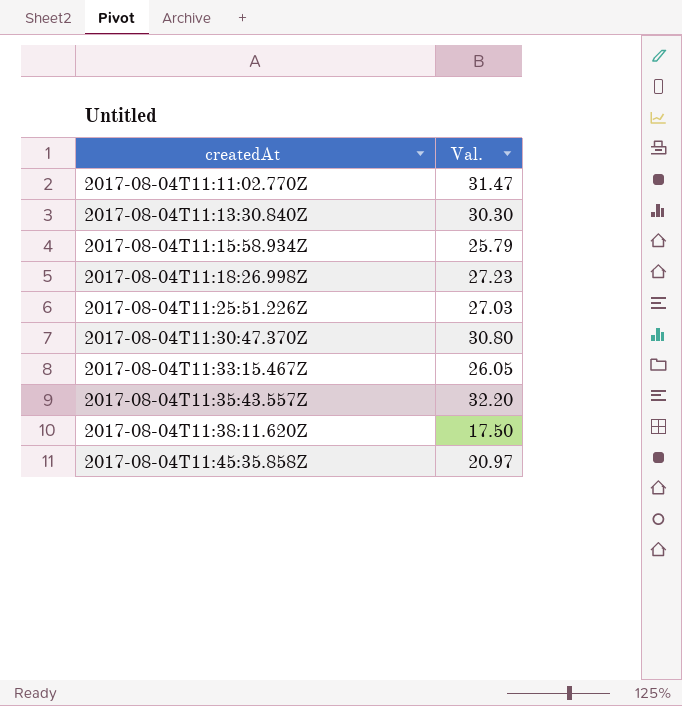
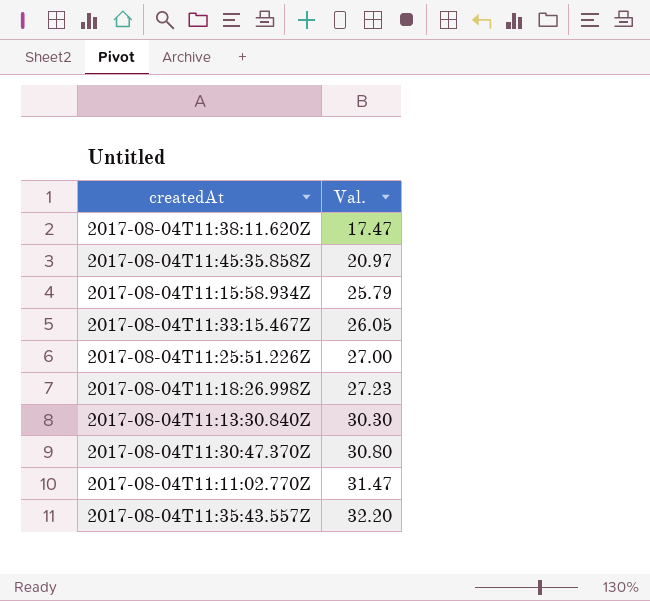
row order: createdAt ascending -> Val. ascending
2017-08-04T11:38:11.620Z | Val.: 17.50 -> 17.47
2017-08-04T11:25:51.226Z | Val.: 27.03 -> 27.00

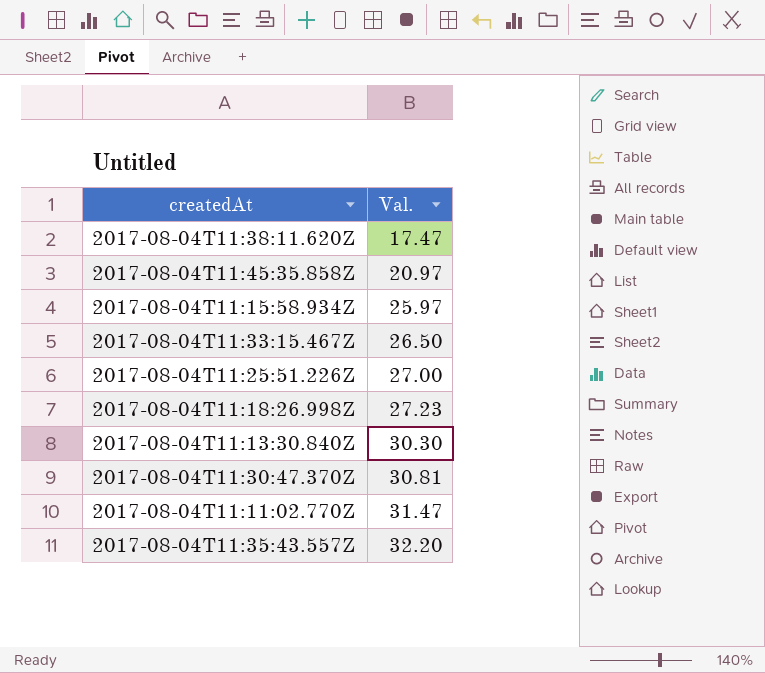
2017-08-04T11:15:58.934Z | Val.: 25.79 -> 25.97
2017-08-04T11:33:15.467Z | Val.: 26.05 -> 26.50
2017-08-04T11:30:47.370Z | Val.: 30.80 -> 30.81

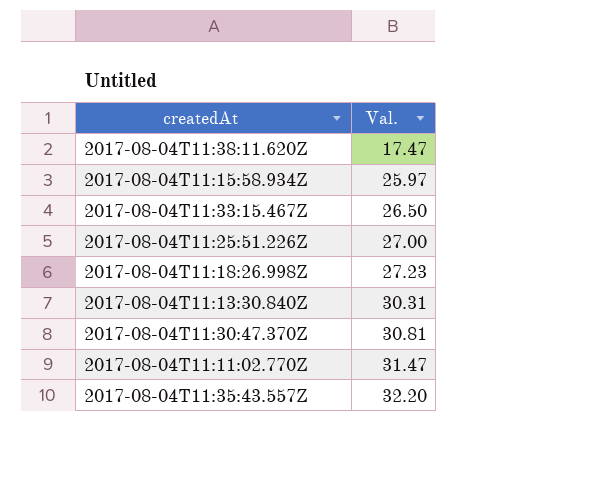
row 2017-08-04T11:45:35.858Z: 20.97 -> none
2017-08-04T11:13:30.840Z | Val.: 30.30 -> 30.31

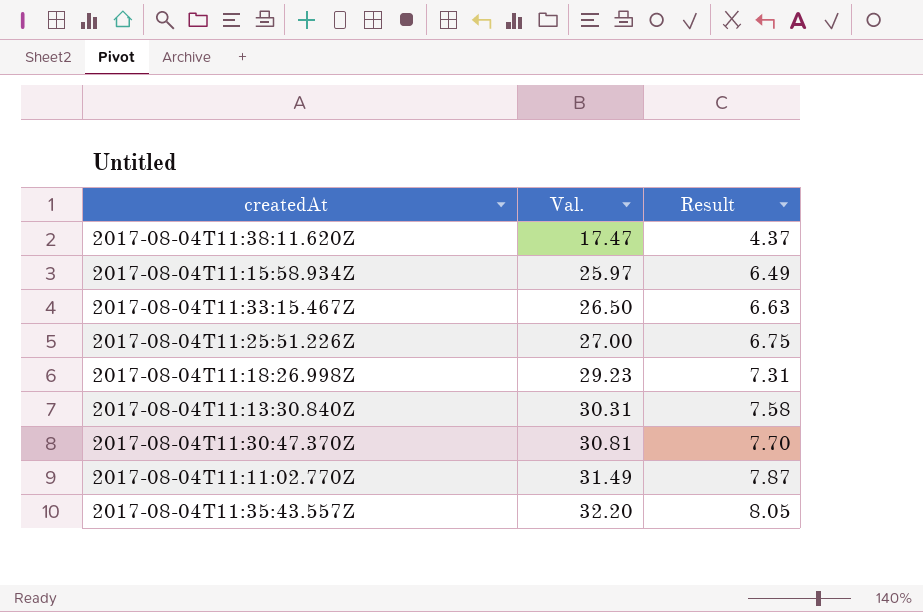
column Result | formula: none -> [Val.] * 0.25
2017-08-04T11:18:26.998Z | Val.: 27.23 -> 29.23
2017-08-04T11:11:02.770Z | Val.: 31.47 -> 31.49

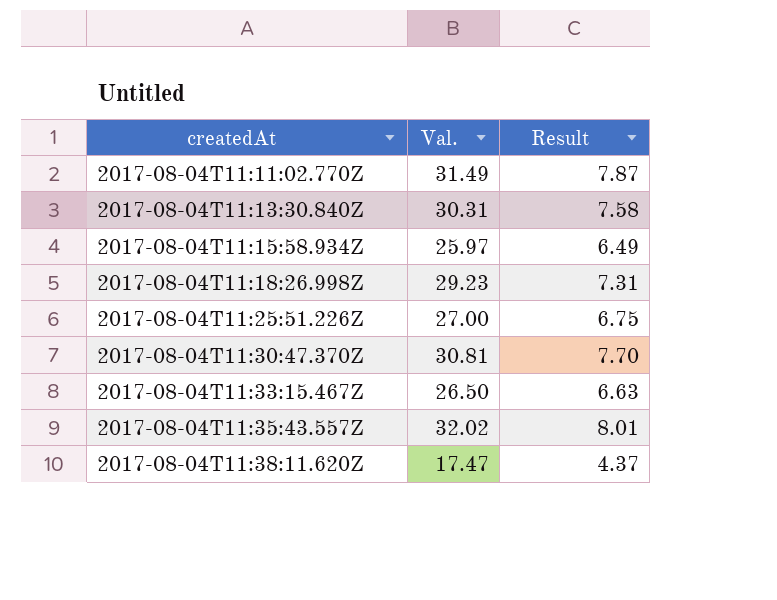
row order: Val. ascending -> createdAt ascending
2017-08-04T11:35:43.557Z | Val.: 32.20 -> 32.02
2017-08-04T11:35:43.557Z | Result: 8.05 -> 8.01

